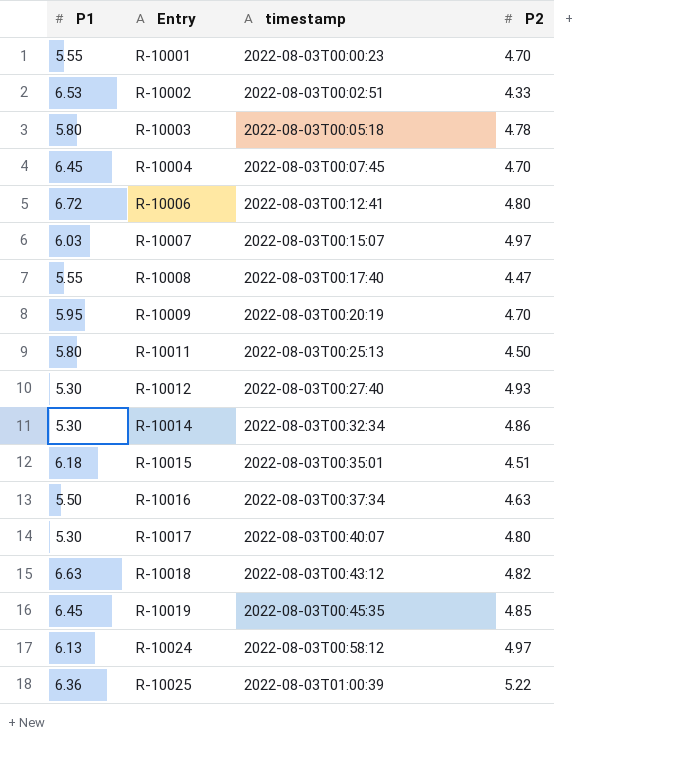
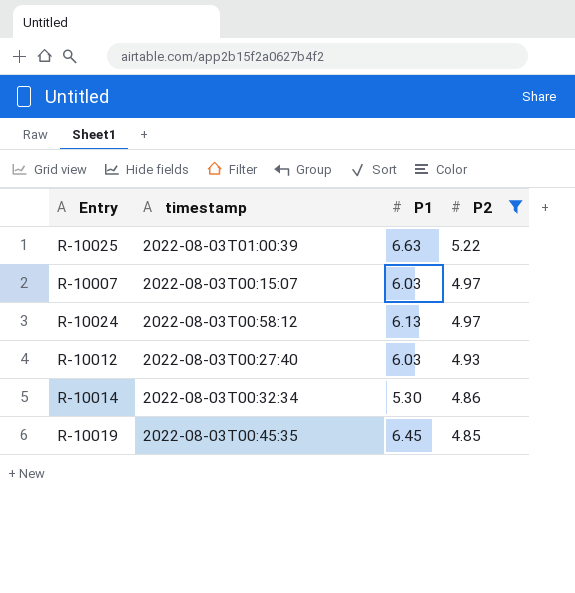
filter: none -> P2 >= 4.85
row order: Entry ascending -> P2 descending
column P1 | position: 1 -> 3
R-10025 | P1: 6.36 -> 6.63
R-10012 | P1: 5.30 -> 6.03

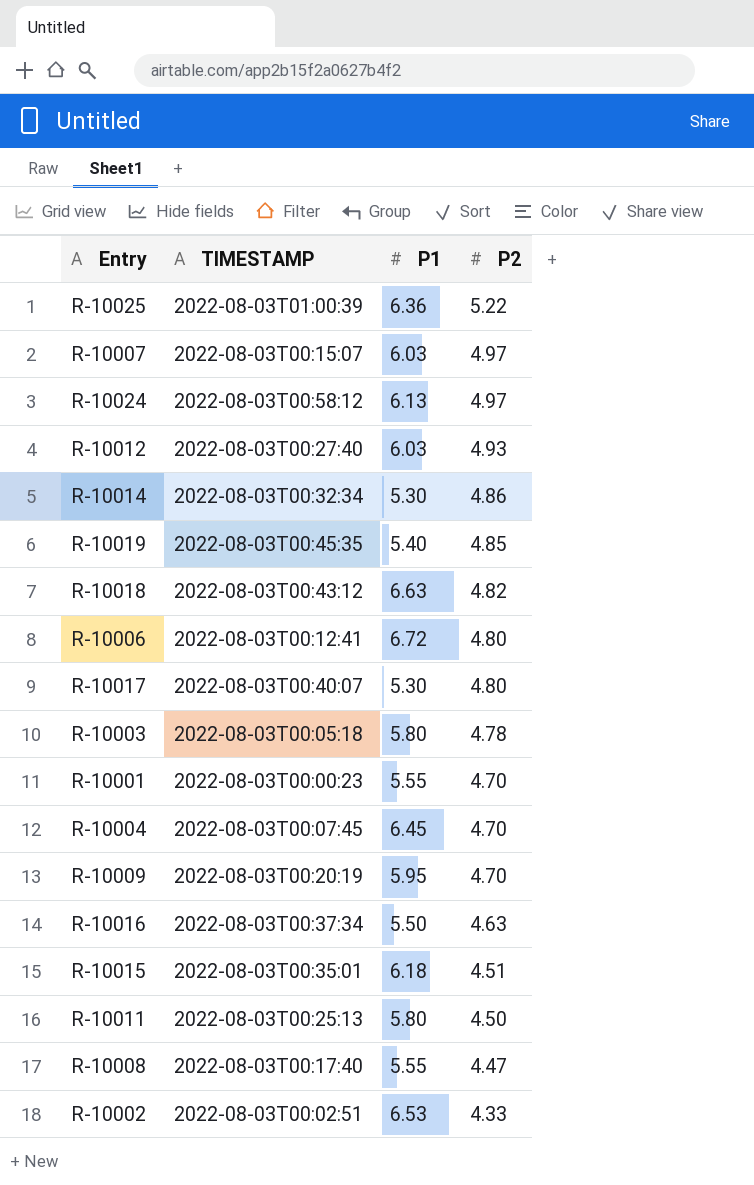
filter: P2 >= 4.85 -> none
column name: timestamp -> TIMESTAMP
R-10025 | P1: 6.63 -> 6.36
R-10019 | P1: 6.45 -> 5.40

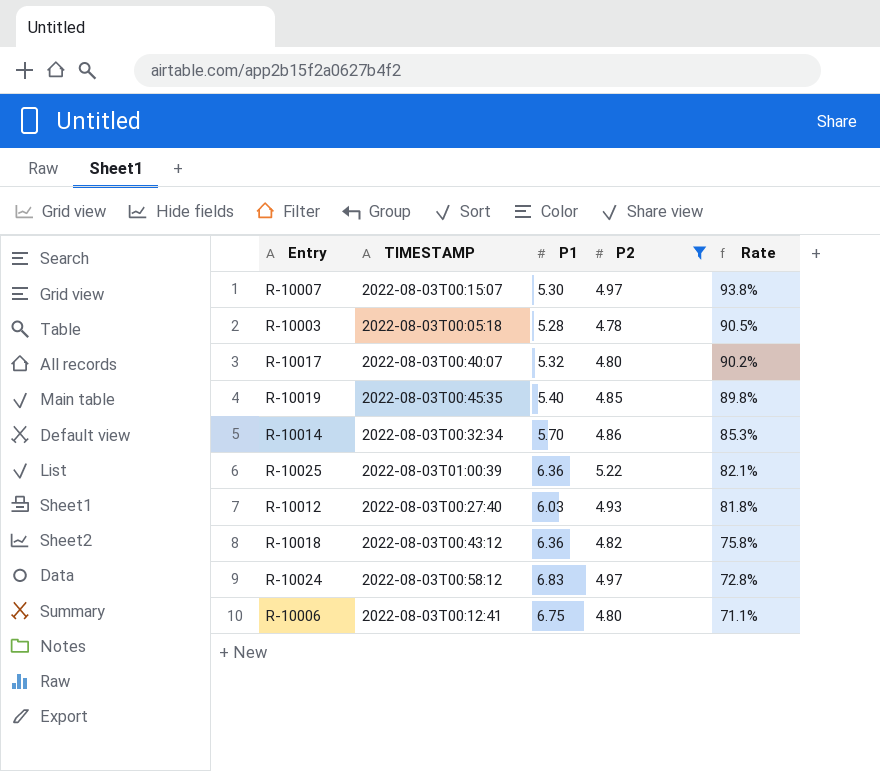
filter: none -> P2 >= 4.78
row order: P2 descending -> Rate descending
column Rate | formula: none -> [P2] / [P1]
R-10007 | P1: 6.03 -> 5.30
R-10003 | P1: 5.80 -> 5.28
R-10017 | P1: 5.30 -> 5.32
R-10014 | P1: 5.30 -> 5.70
R-10018 | P1: 6.63 -> 6.36
R-10024 | P1: 6.13 -> 6.83
R-10006 | P1: 6.72 -> 6.75

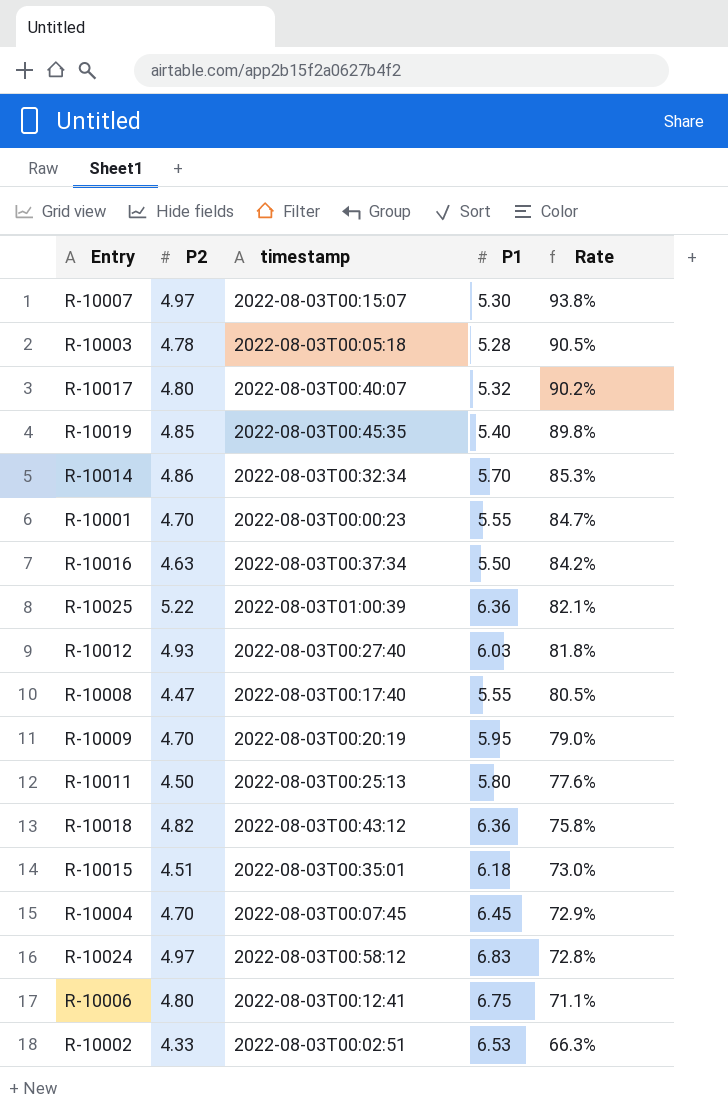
filter: P2 >= 4.78 -> none
column P2 | position: 4 -> 2
column name: TIMESTAMP -> timestamp

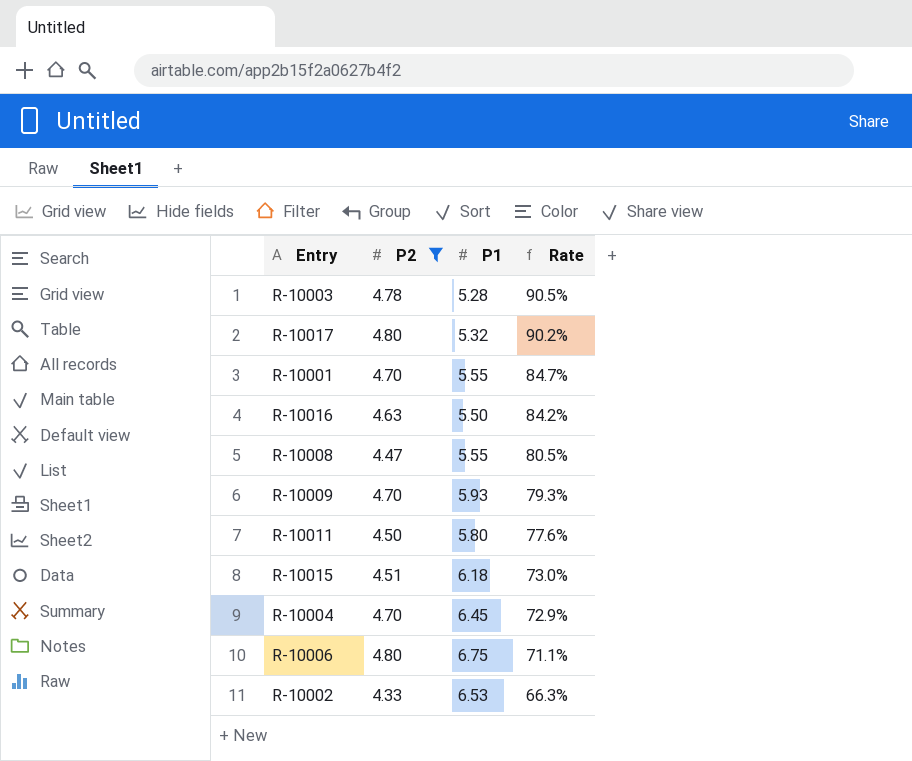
filter: none -> P2 <= 4.80
column timestamp | position: 3 -> none
R-10009 | P1: 5.95 -> 5.93
R-10009 | Rate: 79.0% -> 79.3%

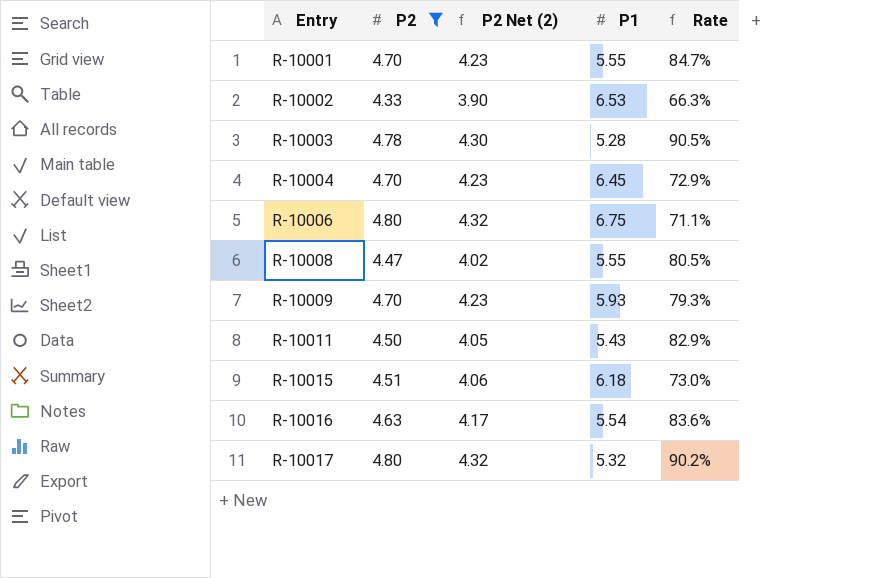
row order: Rate descending -> Entry ascending
column P2 Net (2) | formula: none -> [P2] * 0.9
R-10011 | P1: 5.80 -> 5.43
R-10011 | Rate: 77.6% -> 82.9%
R-10016 | P1: 5.50 -> 5.54
R-10016 | Rate: 84.2% -> 83.6%

